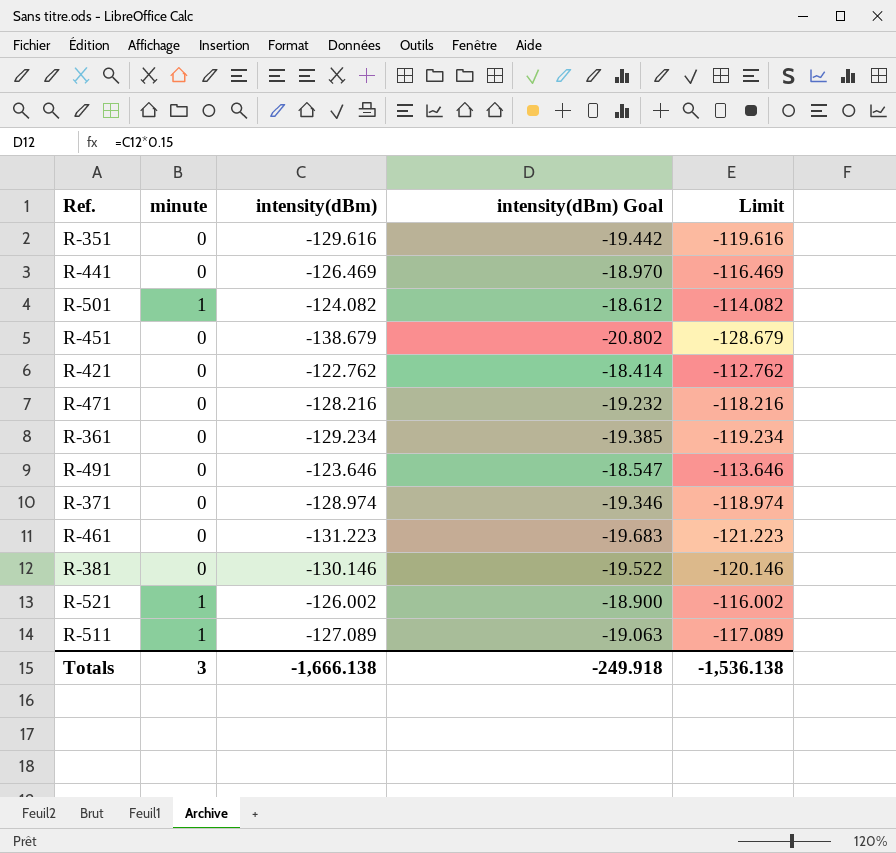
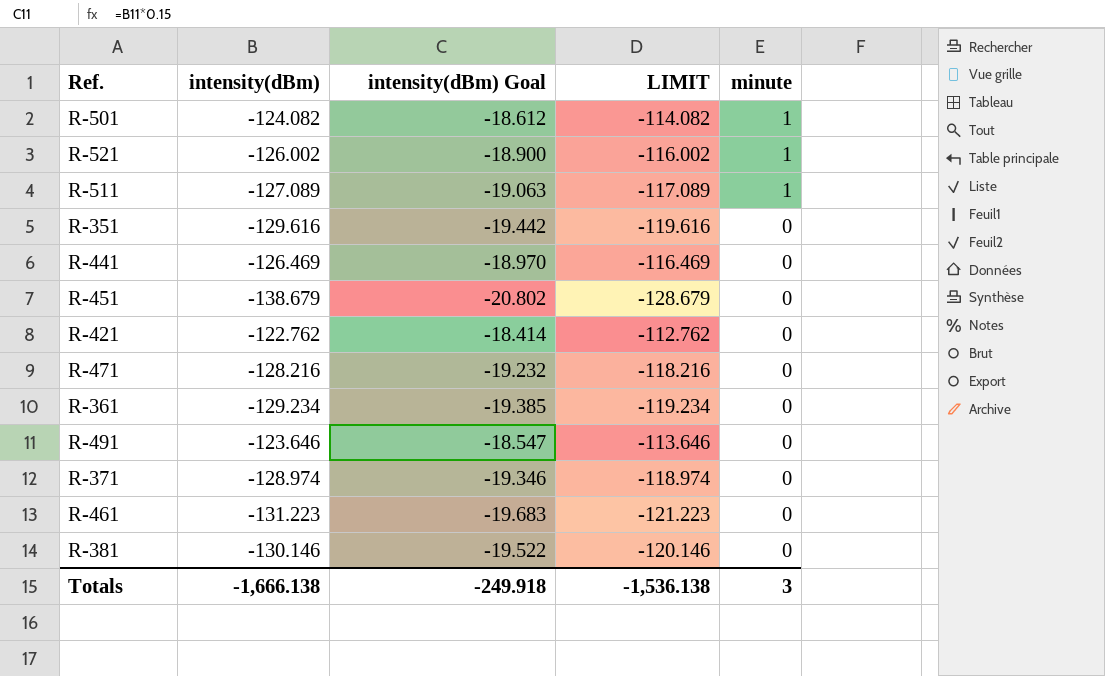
row order: none -> minute descending
column name: Limit -> LIMIT
column minute | position: 2 -> 5

